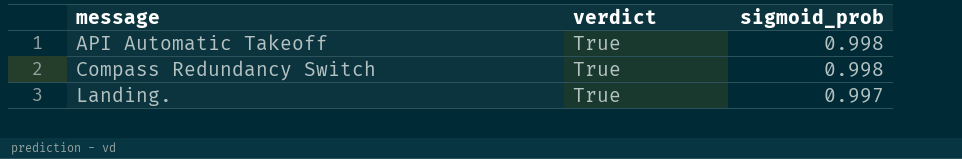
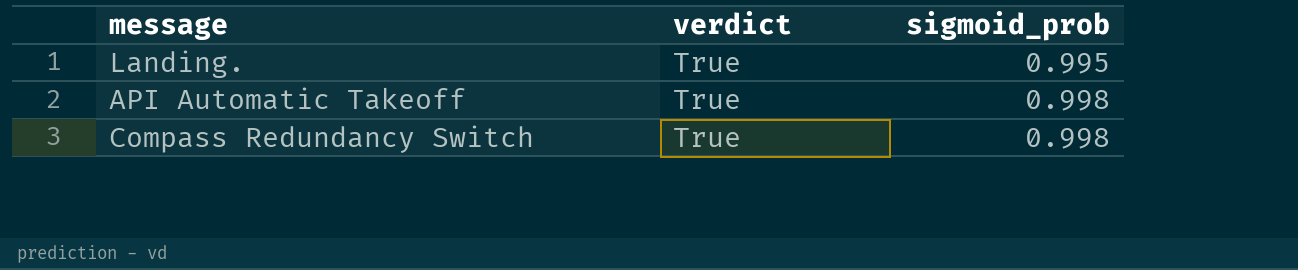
row order: message ascending -> sigmoid_prob ascending
Landing. | sigmoid_prob: 0.997 -> 0.995

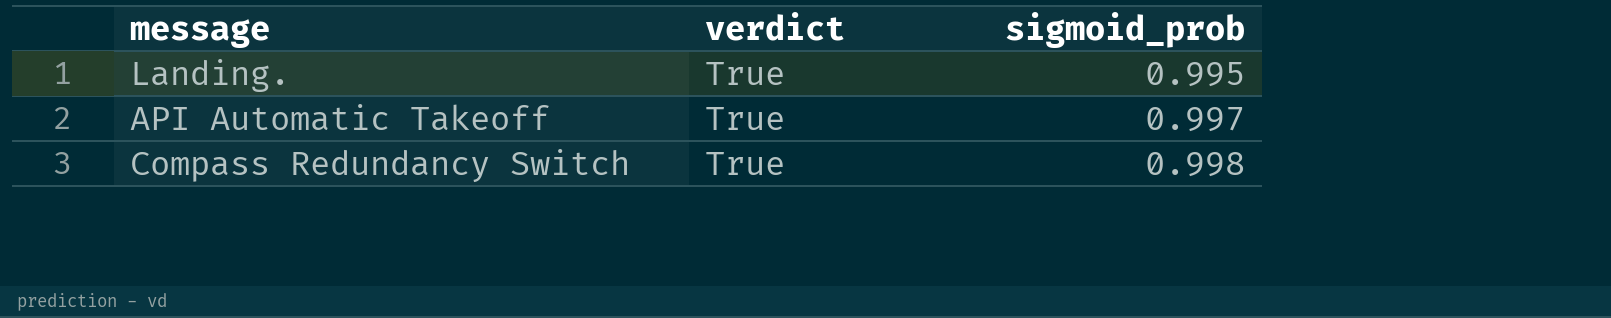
API Automatic Takeoff | sigmoid_prob: 0.998 -> 0.997

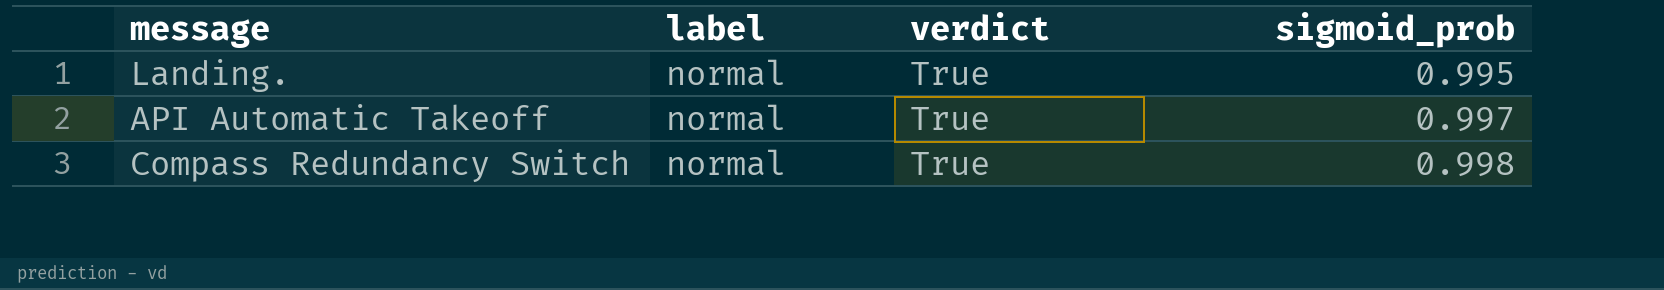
column label | position: none -> 2

